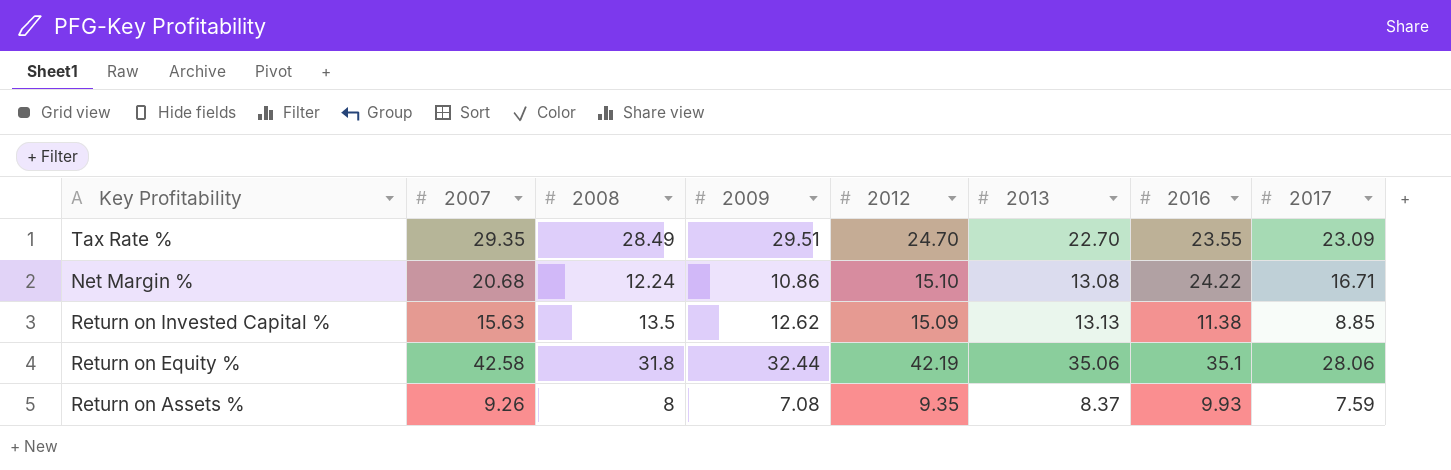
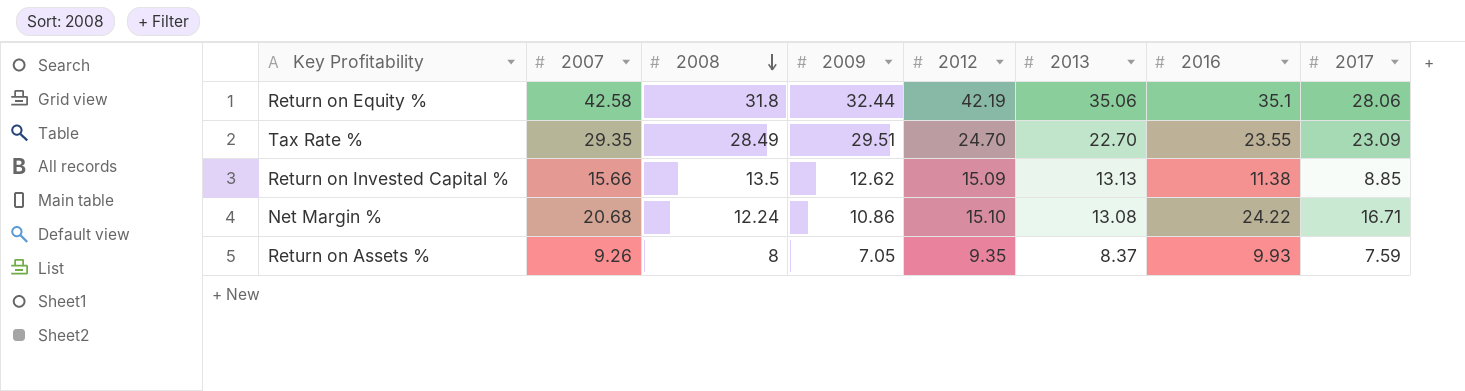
row order: none -> 2008 descending
Return on Invested Capital % | 2007: 15.63 -> 15.66
Return on Assets % | 2009: 7.08 -> 7.05

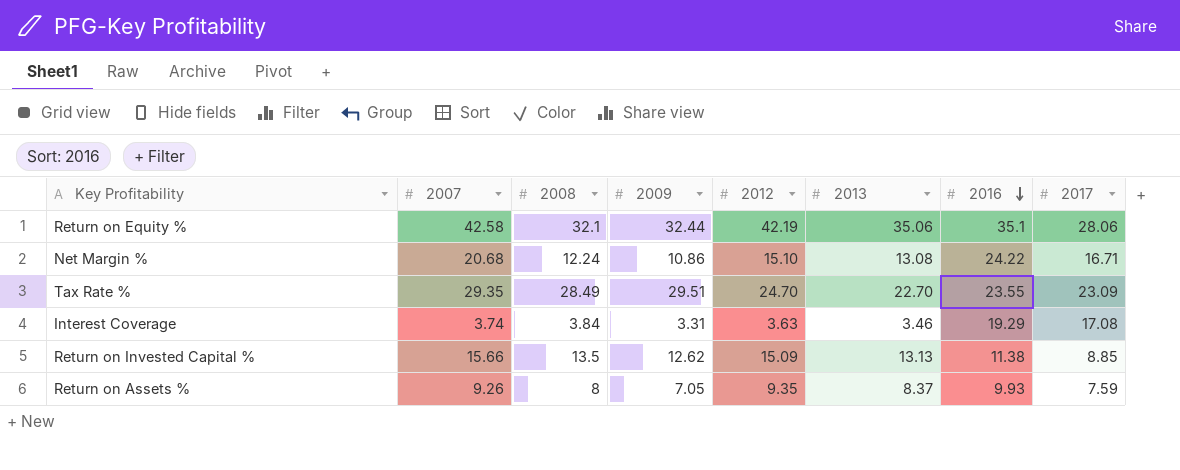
row order: 2008 descending -> 2016 descending
Return on Equity % | 2008: 31.8 -> 32.1
row Interest Coverage: none -> 3.74 | 3.84 | 3.31 | 3.63 | 3.46 | 19.29 | 17.08

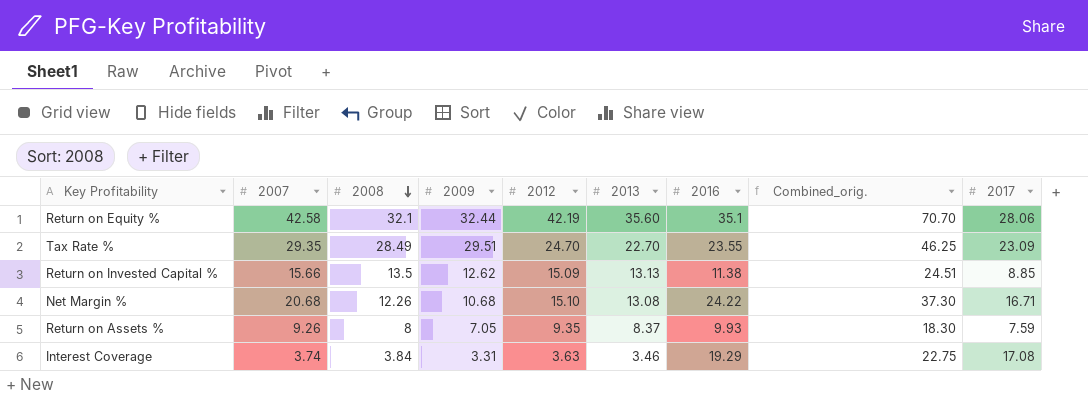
row order: 2016 descending -> 2008 descending
column Combined_orig. | formula: none -> [2013] + [2016]
Return on Equity % | 2013: 35.06 -> 35.60
Net Margin % | 2008: 12.24 -> 12.26
Net Margin % | 2009: 10.86 -> 10.68

